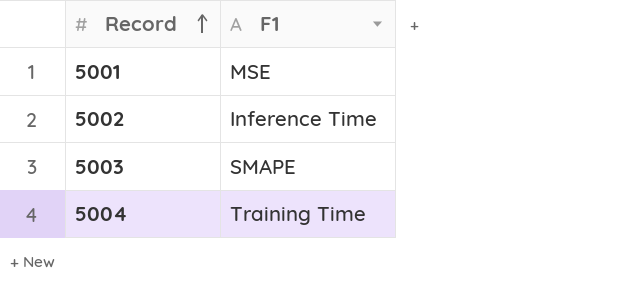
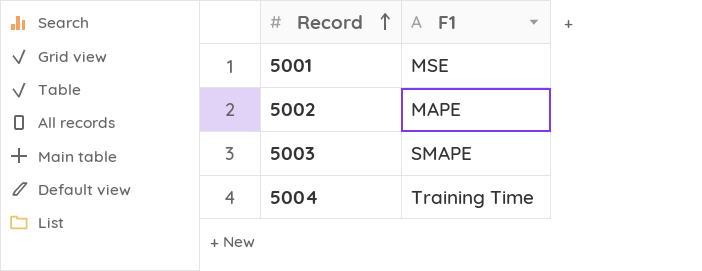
5002 | F1: Inference Time -> MAPE

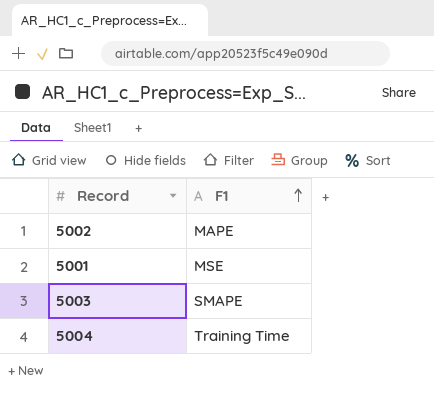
row order: Record ascending -> F1 ascending

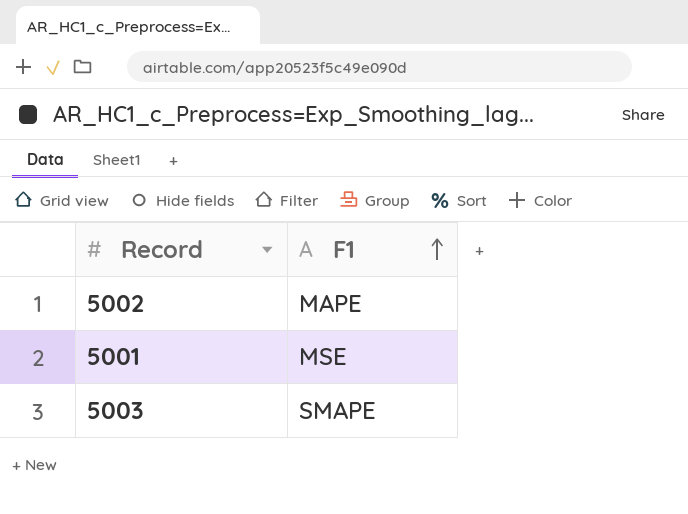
row 5004: Training Time -> none

